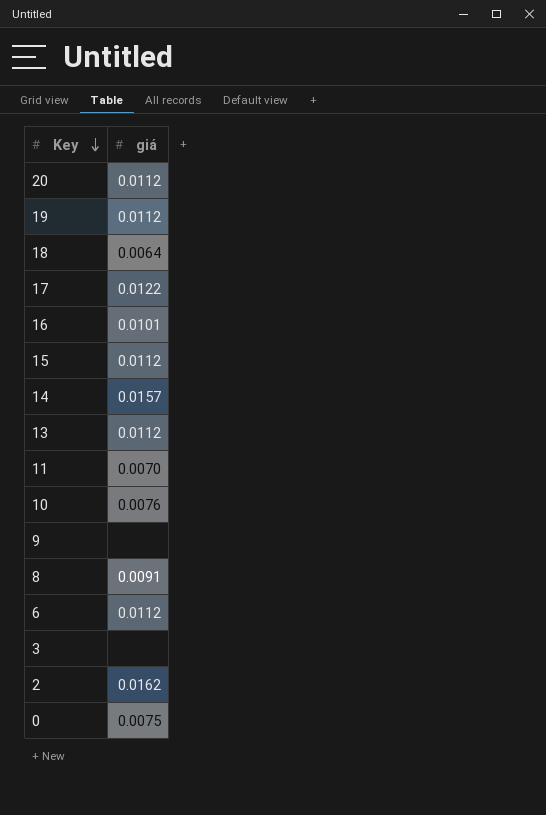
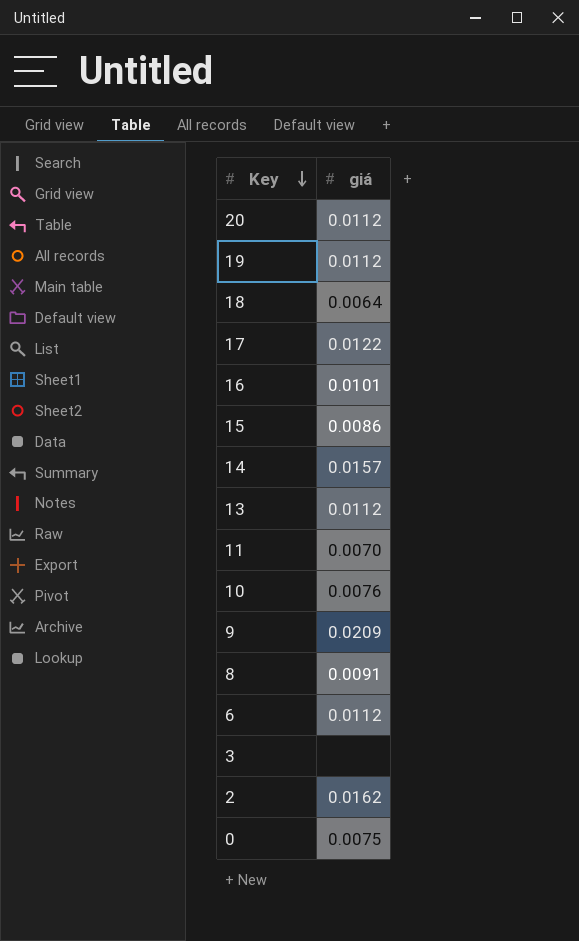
15 | giá: 0.0112 -> 0.0086
9 | giá: none -> 0.0209

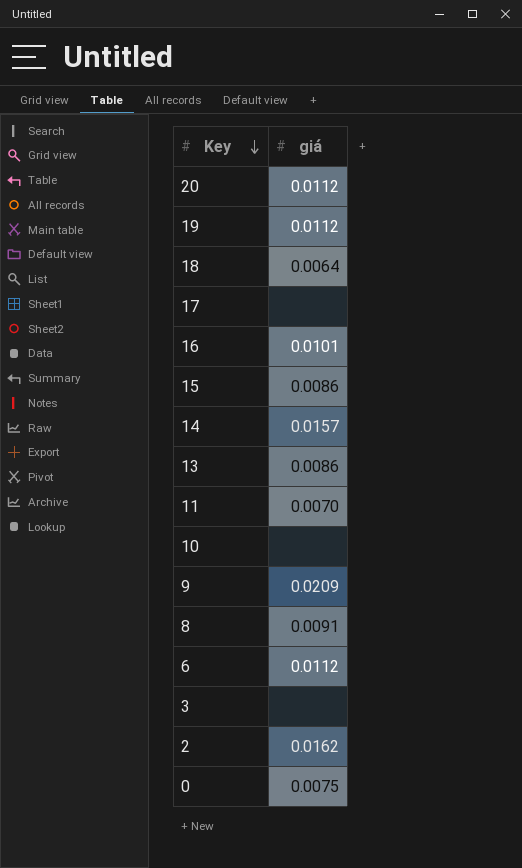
17 | giá: 0.0122 -> none
13 | giá: 0.0112 -> 0.0086
10 | giá: 0.0076 -> none

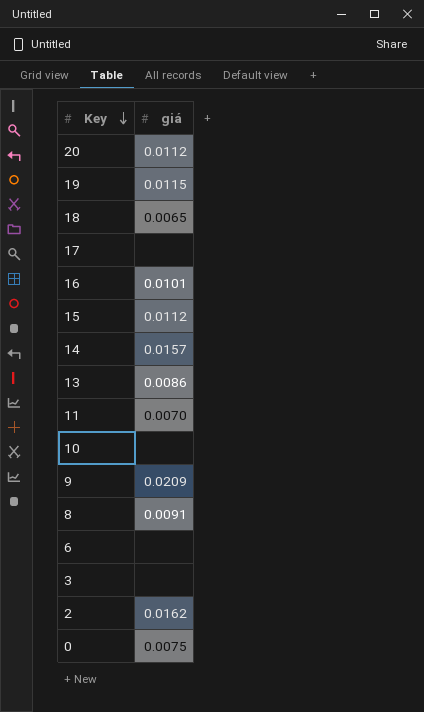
19 | giá: 0.0112 -> 0.0115
18 | giá: 0.0064 -> 0.0065
15 | giá: 0.0086 -> 0.0112
6 | giá: 0.0112 -> none

